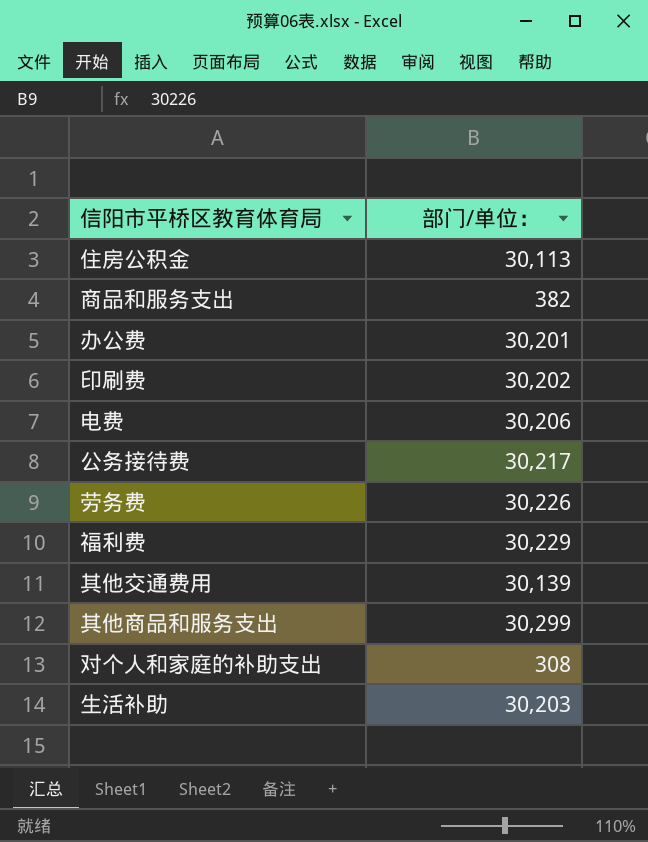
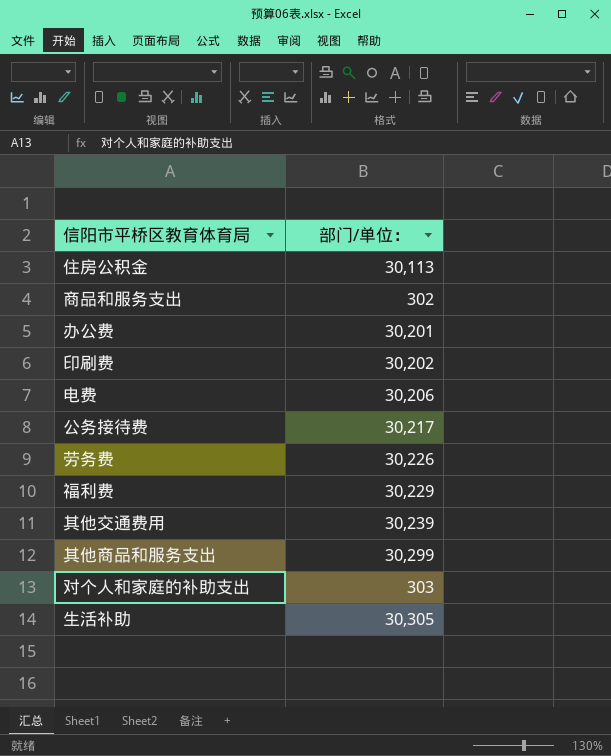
商品和服务支出 | 部门/单位：: 382 -> 302
其他交通费用 | 部门/单位：: 30,139 -> 30,239
对个人和家庭的补助支出 | 部门/单位：: 308 -> 303
生活补助 | 部门/单位：: 30,203 -> 30,305

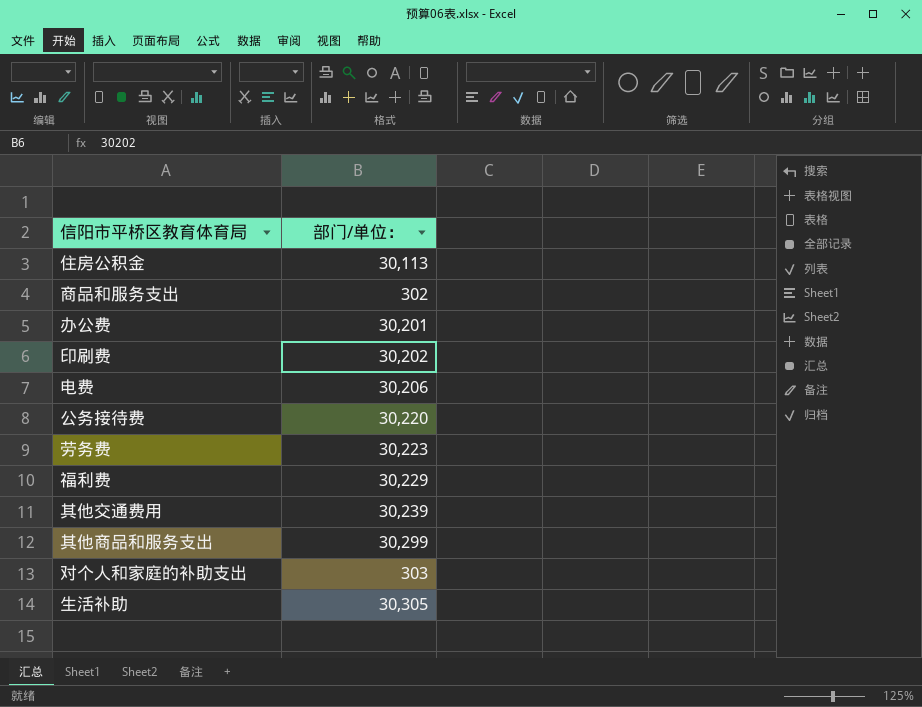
公务接待费 | 部门/单位：: 30,217 -> 30,220
劳务费 | 部门/单位：: 30,226 -> 30,223

